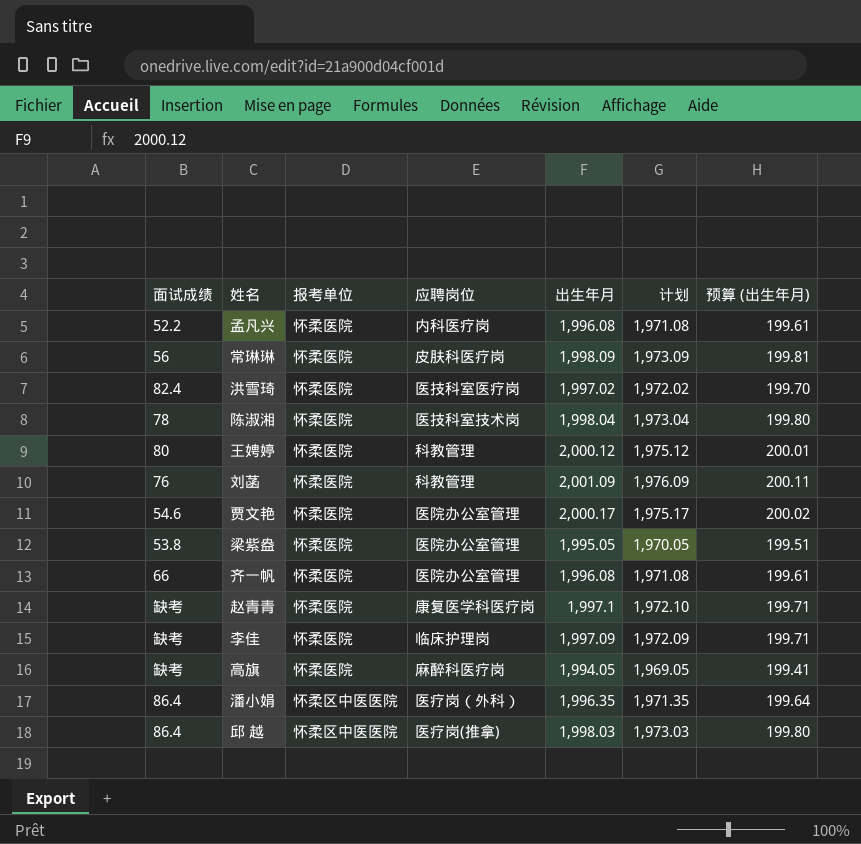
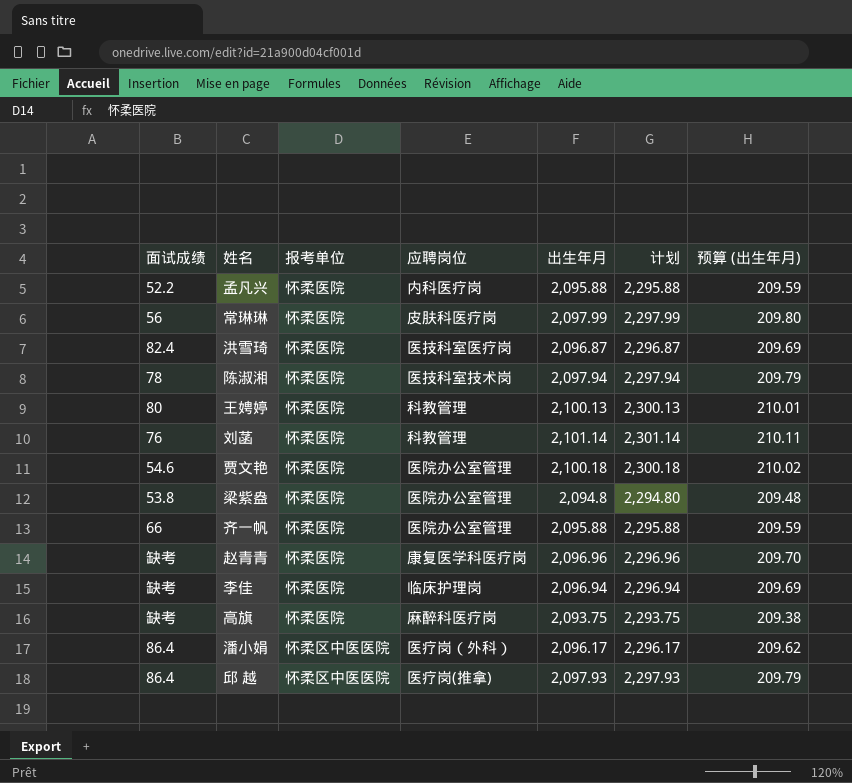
column 计划 | formula: [出生年月] - 25 -> [出生年月] + 200
孟凡兴 | 出生年月: 1,996.08 -> 2,095.88
孟凡兴 | 预算 (出生年月): 199.61 -> 209.59
常琳琳 | 出生年月: 1,998.09 -> 2,097.99
常琳琳 | 预算 (出生年月): 199.81 -> 209.80
洪雪琦 | 出生年月: 1,997.02 -> 2,096.87
洪雪琦 | 预算 (出生年月): 199.70 -> 209.69
陈淑湘 | 出生年月: 1,998.04 -> 2,097.94
陈淑湘 | 预算 (出生年月): 199.80 -> 209.79
王娉婷 | 出生年月: 2,000.12 -> 2,100.13
王娉婷 | 预算 (出生年月): 200.01 -> 210.01
刘菡 | 出生年月: 2,001.09 -> 2,101.14
刘菡 | 预算 (出生年月): 200.11 -> 210.11
贾文艳 | 出生年月: 2,000.17 -> 2,100.18
贾文艳 | 预算 (出生年月): 200.02 -> 210.02
梁紫盎 | 出生年月: 1,995.05 -> 2,094.8
梁紫盎 | 预算 (出生年月): 199.51 -> 209.48
齐一帆 | 出生年月: 1,996.08 -> 2,095.88
齐一帆 | 预算 (出生年月): 199.61 -> 209.59
赵青青 | 出生年月: 1,997.1 -> 2,096.96
赵青青 | 预算 (出生年月): 199.71 -> 209.70
李佳 | 出生年月: 1,997.09 -> 2,096.94
李佳 | 预算 (出生年月): 199.71 -> 209.69
高旗 | 出生年月: 1,994.05 -> 2,093.75
高旗 | 预算 (出生年月): 199.41 -> 209.38
潘小娟 | 出生年月: 1,996.35 -> 2,096.17
潘小娟 | 预算 (出生年月): 199.64 -> 209.62
邱 越 | 出生年月: 1,998.03 -> 2,097.93
邱 越 | 预算 (出生年月): 199.80 -> 209.79

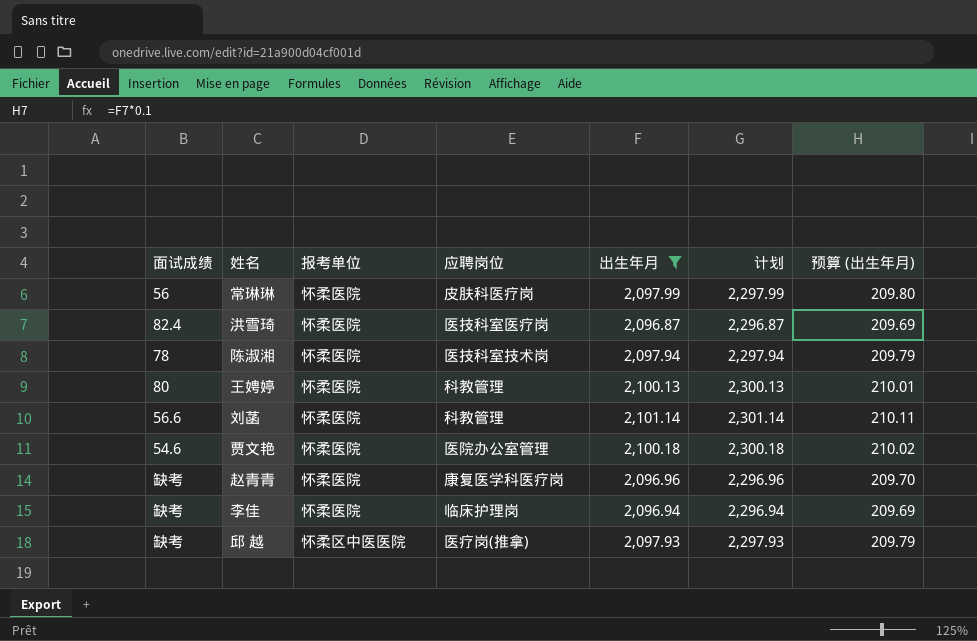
filter: none -> 出生年月 >= 2,096.87
刘菡 | 面试成绩: 76 -> 56.6
邱 越 | 面试成绩: 86.4 -> 缺考

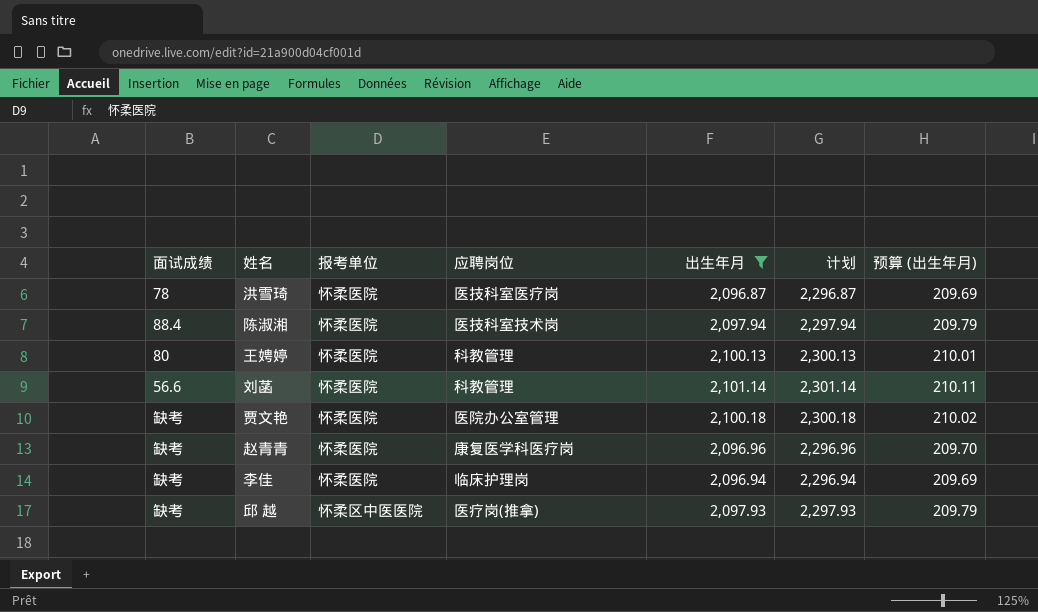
row 常琳琳: 56 | 怀柔医院 | 皮肤科医疗岗 | 2,097.99 | 2,297.99 | 209.80 -> none
洪雪琦 | 面试成绩: 82.4 -> 78
陈淑湘 | 面试成绩: 78 -> 88.4
贾文艳 | 面试成绩: 54.6 -> 缺考

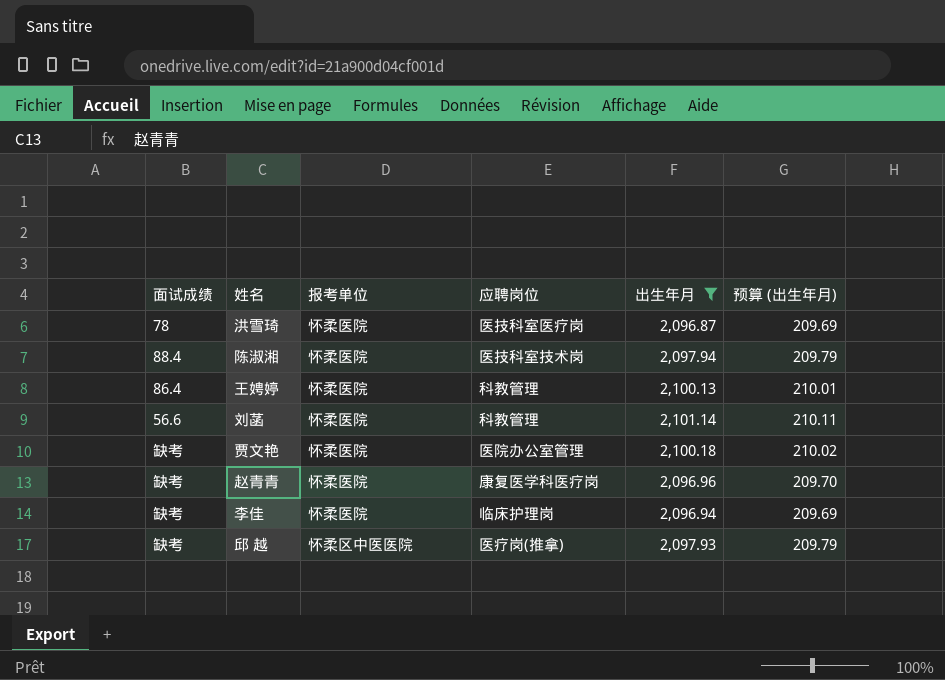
column 计划 | formula: [出生年月] + 200 -> none
王娉婷 | 面试成绩: 80 -> 86.4

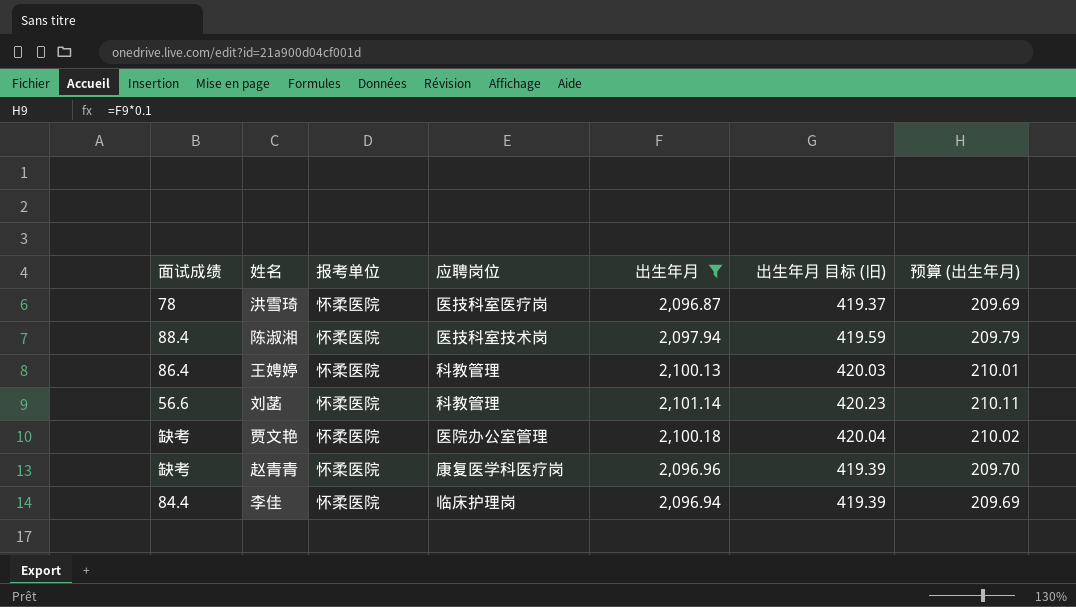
column 出生年月 目标 (旧) | formula: none -> [出生年月] * 0.2
row 邱 越: 缺考 | 怀柔区中医医院 | 医疗岗(推拿) | 2,097.93 | 209.79 -> none
李佳 | 面试成绩: 缺考 -> 84.4

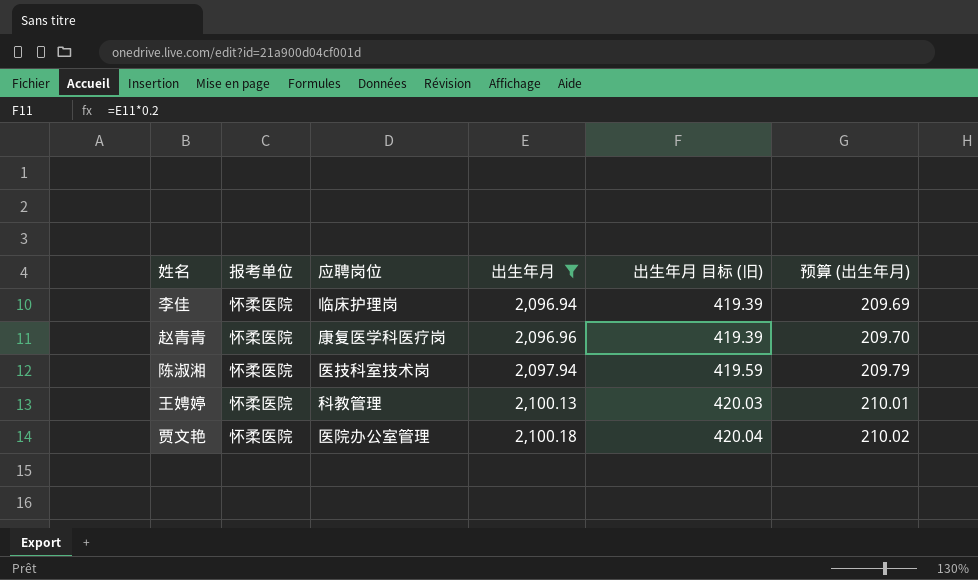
row order: none -> 出生年月 ascending
column 面试成绩 | position: 1 -> none
row 洪雪琦: 78 | 怀柔医院 | 医技科室医疗岗 | 2,096.87 | 419.37 | 209.69 -> none
row 刘菡: 56.6 | 怀柔医院 | 科教管理 | 2,101.14 | 420.23 | 210.11 -> none

